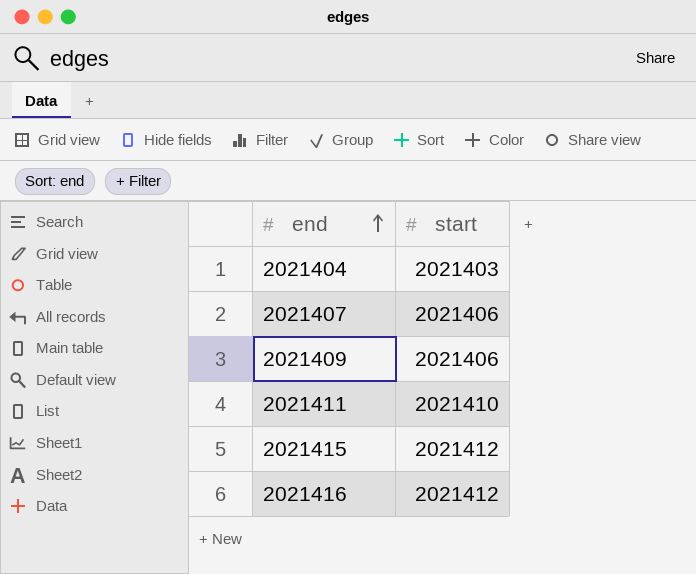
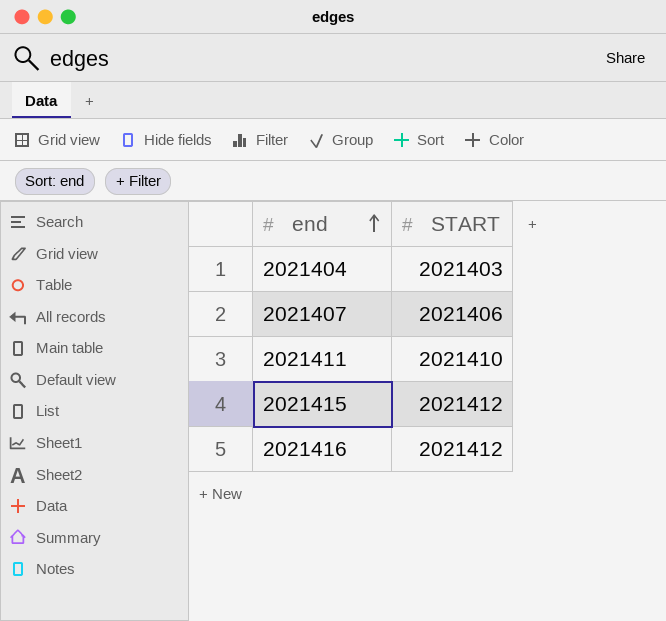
column name: start -> START
row 2021409: 2021406 -> none

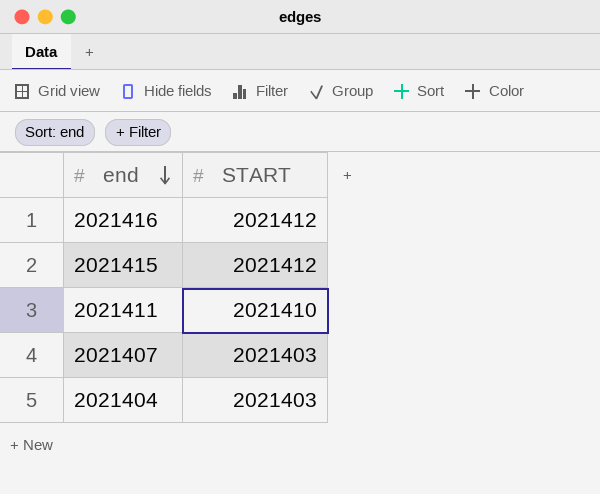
row order: end ascending -> end descending
2021407 | START: 2021406 -> 2021403

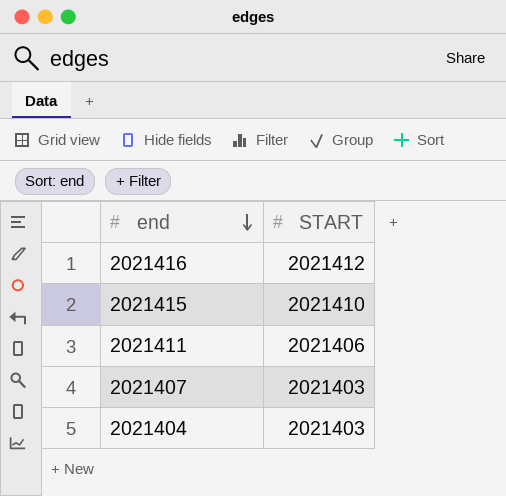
2021415 | START: 2021412 -> 2021410
2021411 | START: 2021410 -> 2021406

